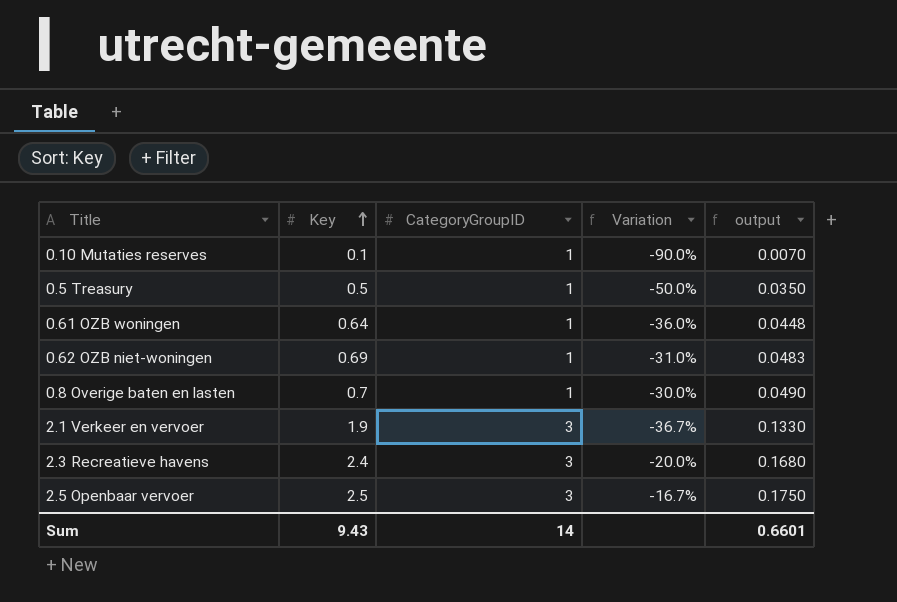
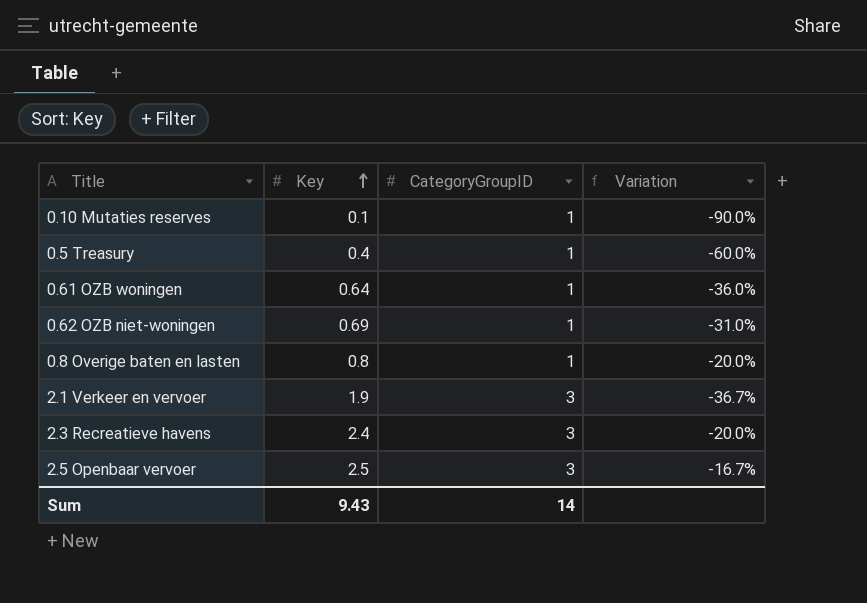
column output | formula: [Key] * 0.07 -> none
0.5 Treasury | Key: 0.5 -> 0.4
0.5 Treasury | Variation: -50.0% -> -60.0%
0.8 Overige baten en lasten | Key: 0.7 -> 0.8
0.8 Overige baten en lasten | Variation: -30.0% -> -20.0%

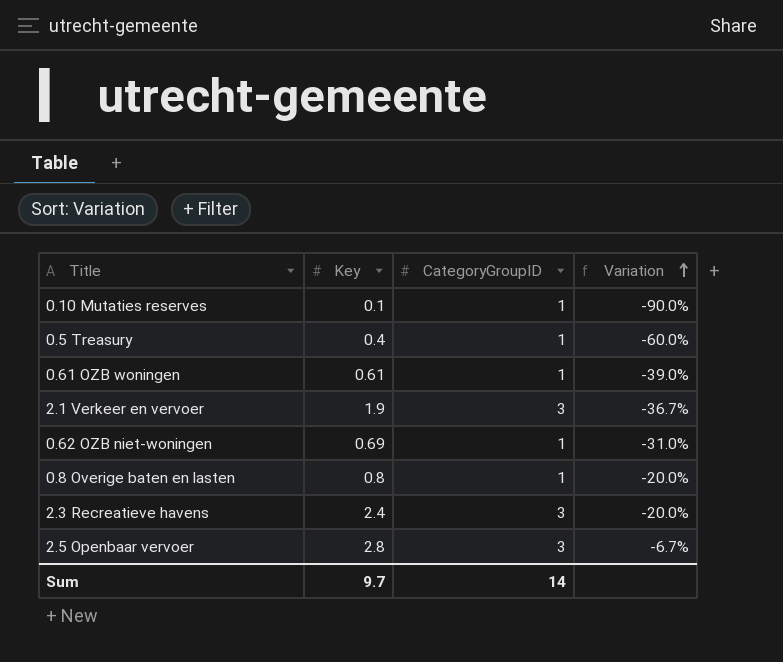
row order: Key ascending -> Variation ascending
0.61 OZB woningen | Key: 0.64 -> 0.61
0.61 OZB woningen | Variation: -36.0% -> -39.0%
2.5 Openbaar vervoer | Key: 2.5 -> 2.8
2.5 Openbaar vervoer | Variation: -16.7% -> -6.7%
Sum | Key: 9.43 -> 9.7

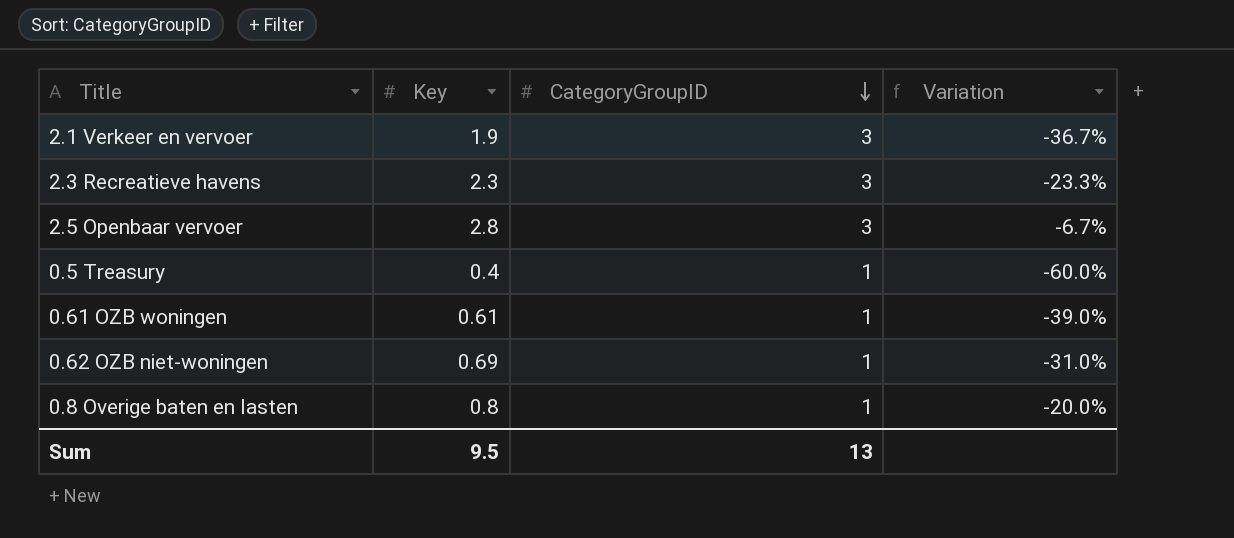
row order: Variation ascending -> CategoryGroupID descending
row 0.10 Mutaties reserves: 0.1 | 1 | -90.0% -> none
2.3 Recreatieve havens | Key: 2.4 -> 2.3
2.3 Recreatieve havens | Variation: -20.0% -> -23.3%
Sum | Key: 9.7 -> 9.5
Sum | CategoryGroupID: 14 -> 13

